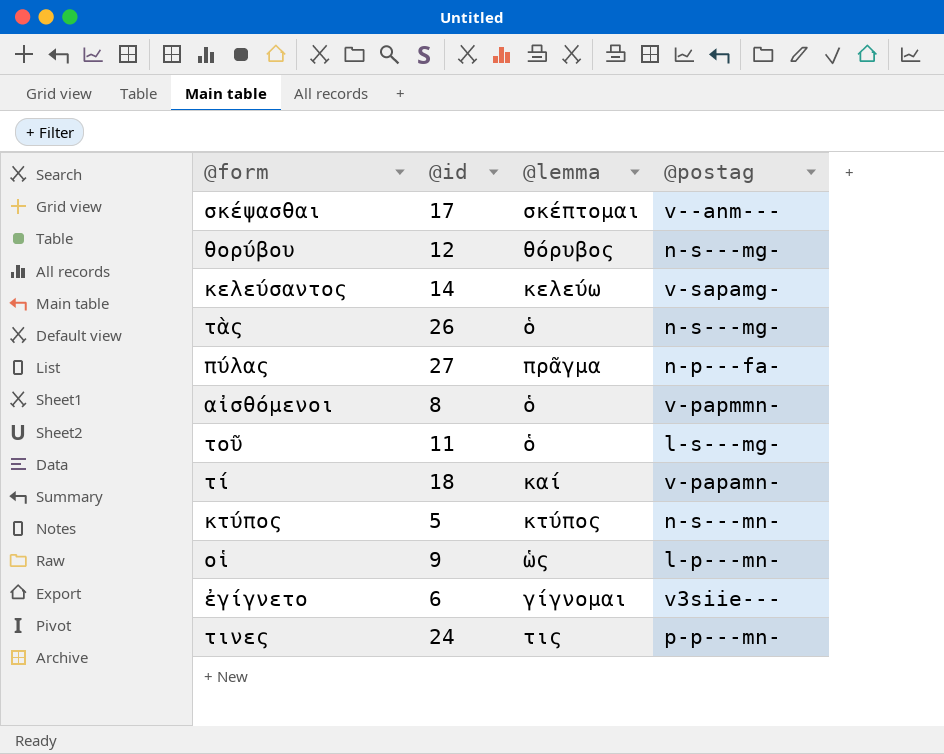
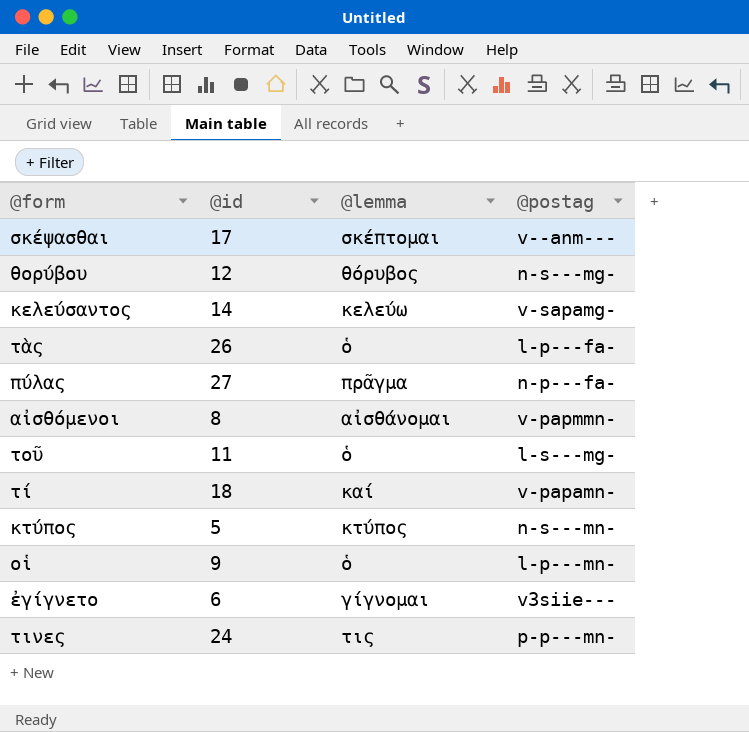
τὰς | @postag: n-s---mg- -> l-p---fa-
αἰσθόμενοι | @lemma: ὁ -> αἰσθάνομαι
οἱ | @lemma: ὡς -> ὁ

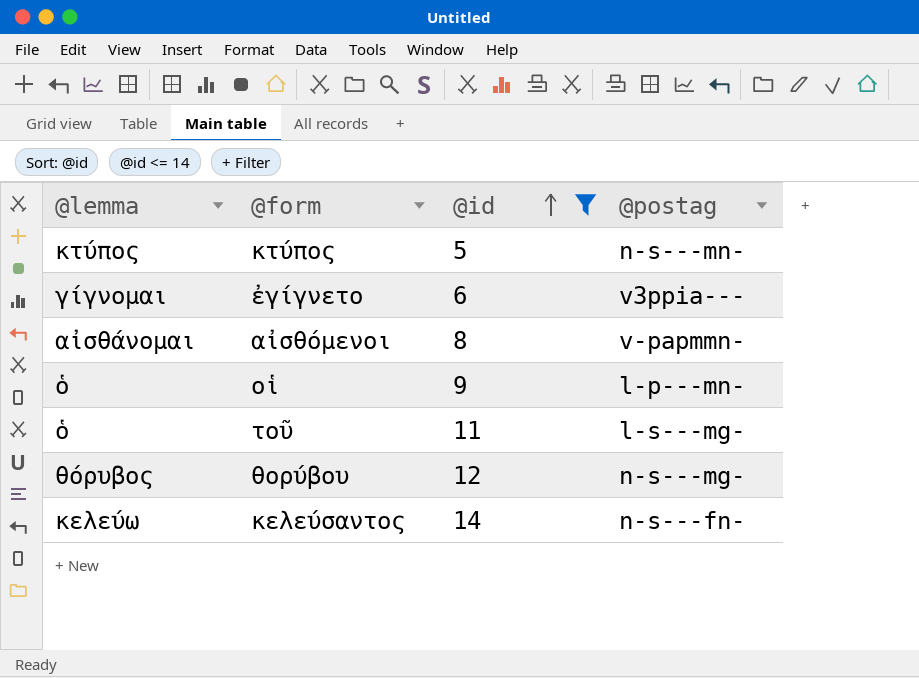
filter: none -> @id <= 14
row order: none -> @id ascending
column @lemma | position: 3 -> 1
ἐγίγνετο | @postag: v3siie--- -> v3ppia---
κελεύσαντος | @postag: v-sapamg- -> n-s---fn-

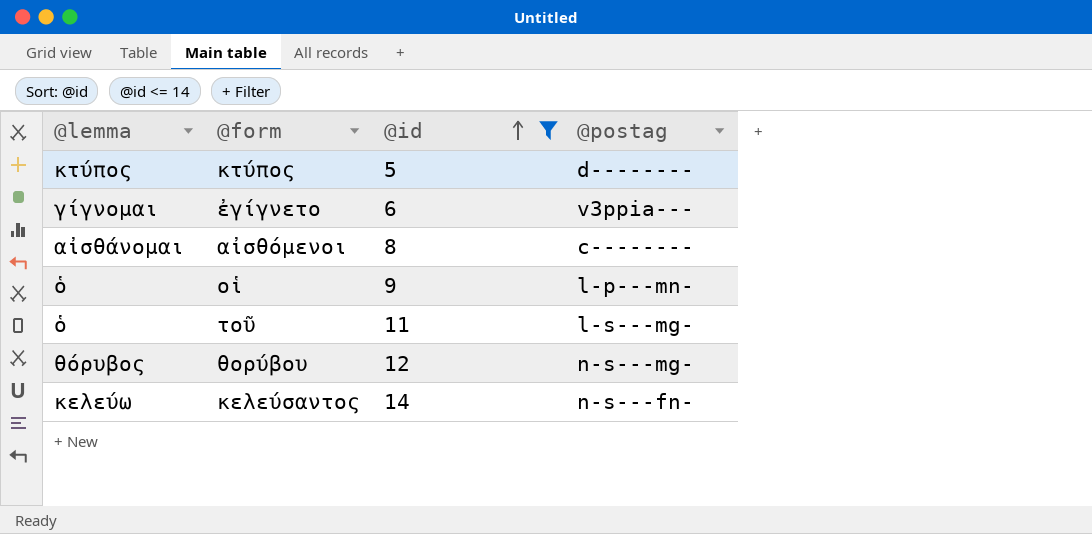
κτύπος | @postag: n-s---mn- -> d--------
αἰσθόμενοι | @postag: v-papmmn- -> c--------

